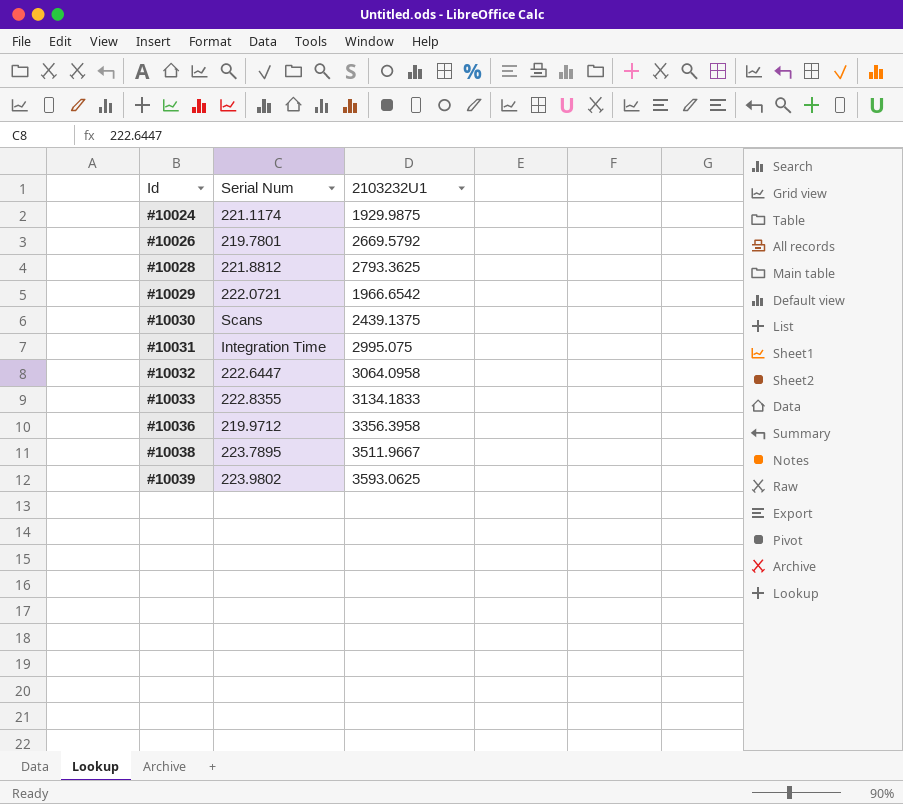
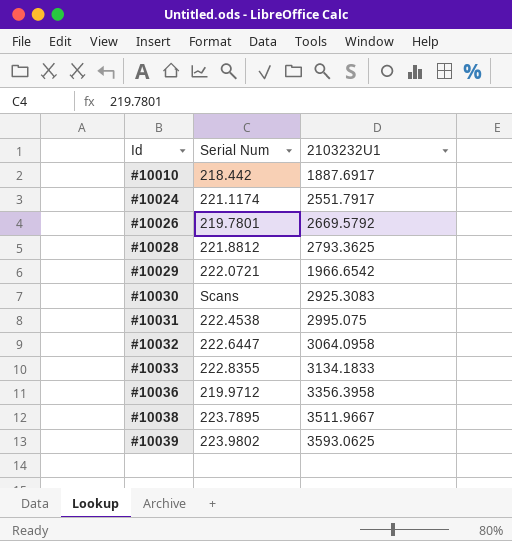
row #10010: none -> 218.442 | 1887.6917
#10024 | 2103232U1: 1929.9875 -> 2551.7917
#10030 | 2103232U1: 2439.1375 -> 2925.3083
#10031 | Serial Num: Integration Time -> 222.4538

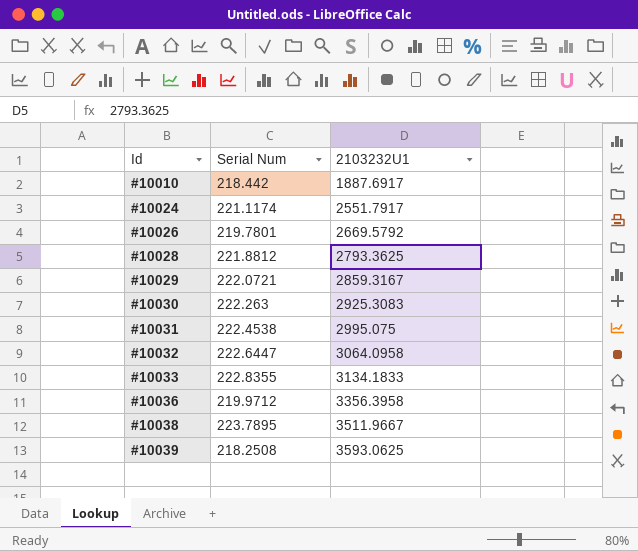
#10029 | 2103232U1: 1966.6542 -> 2859.3167
#10030 | Serial Num: Scans -> 222.263
#10039 | Serial Num: 223.9802 -> 218.2508

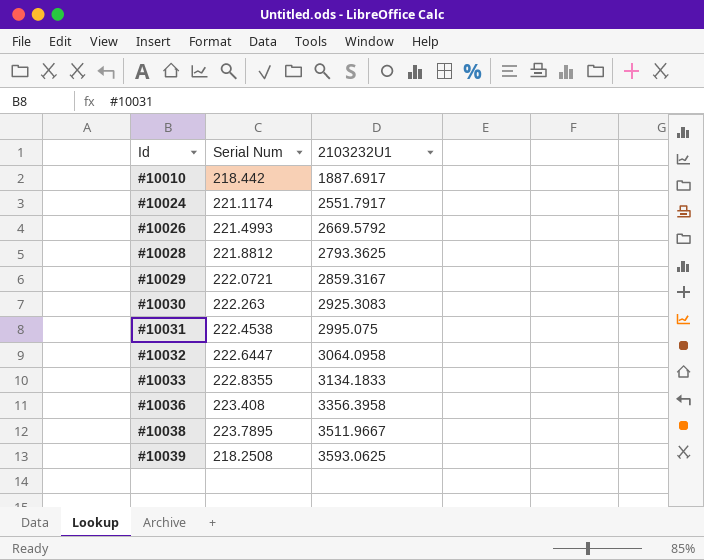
#10026 | Serial Num: 219.7801 -> 221.4993
#10036 | Serial Num: 219.9712 -> 223.408

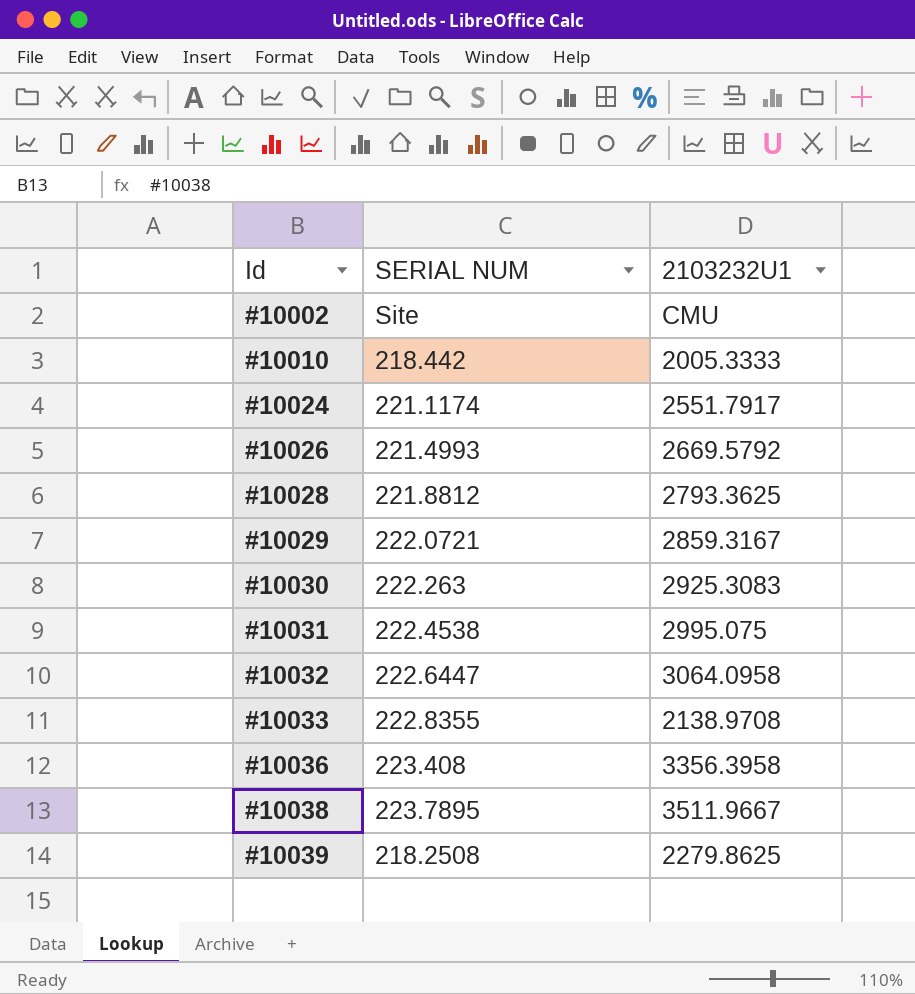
column name: Serial Num -> SERIAL NUM
row #10002: none -> Site | CMU
#10010 | 2103232U1: 1887.6917 -> 2005.3333
#10033 | 2103232U1: 3134.1833 -> 2138.9708
#10039 | 2103232U1: 3593.0625 -> 2279.8625

